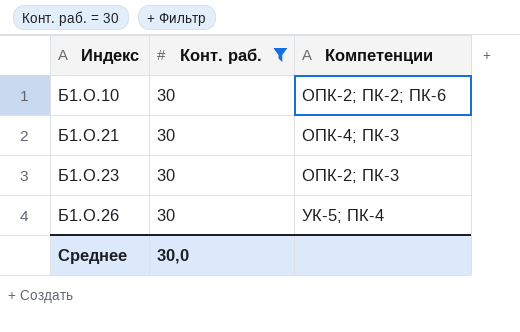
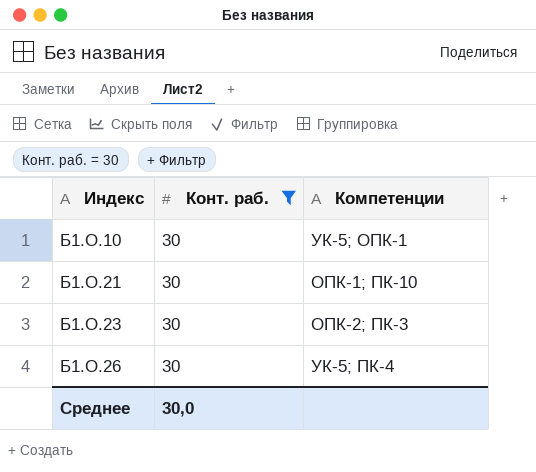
Б1.О.10 | Компетенции: ОПК-2; ПК-2; ПК-6 -> УК-5; ОПК-1
Б1.О.21 | Компетенции: ОПК-4; ПК-3 -> ОПК-1; ПК-10

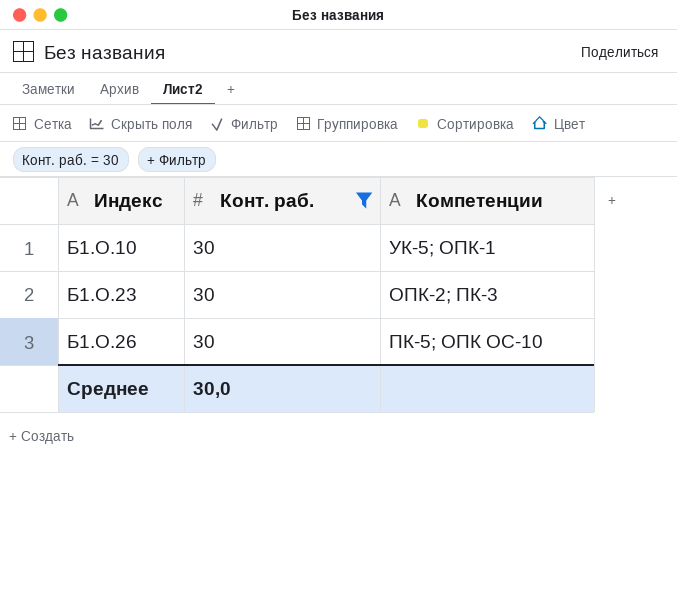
row Б1.О.21: 30 | ОПК-1; ПК-10 -> none
Б1.О.26 | Компетенции: УК-5; ПК-4 -> ПК-5; ОПК ОС-10

